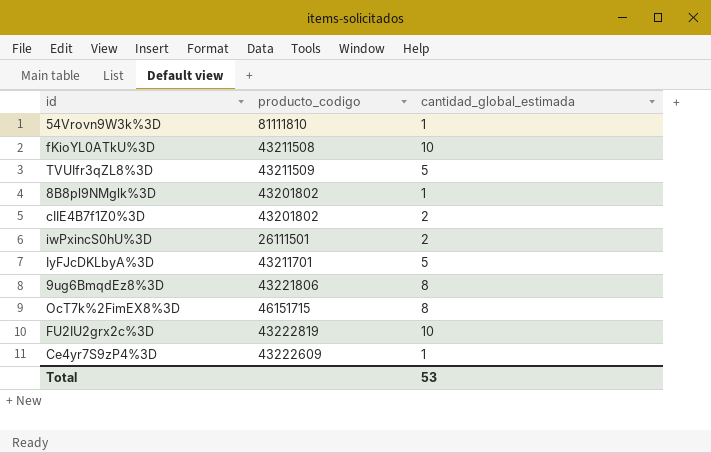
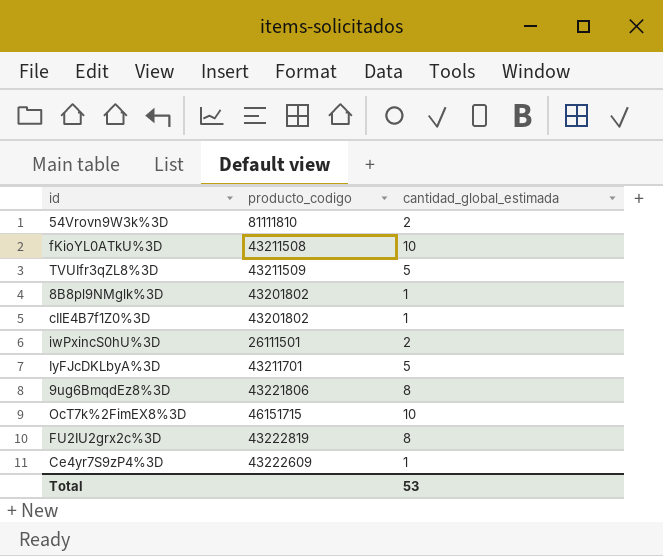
54Vrovn9W3k%3D | cantidad_global_estimada: 1 -> 2
cIIE4B7f1Z0%3D | cantidad_global_estimada: 2 -> 1
OcT7k%2FimEX8%3D | cantidad_global_estimada: 8 -> 10
FU2IU2grx2c%3D | cantidad_global_estimada: 10 -> 8

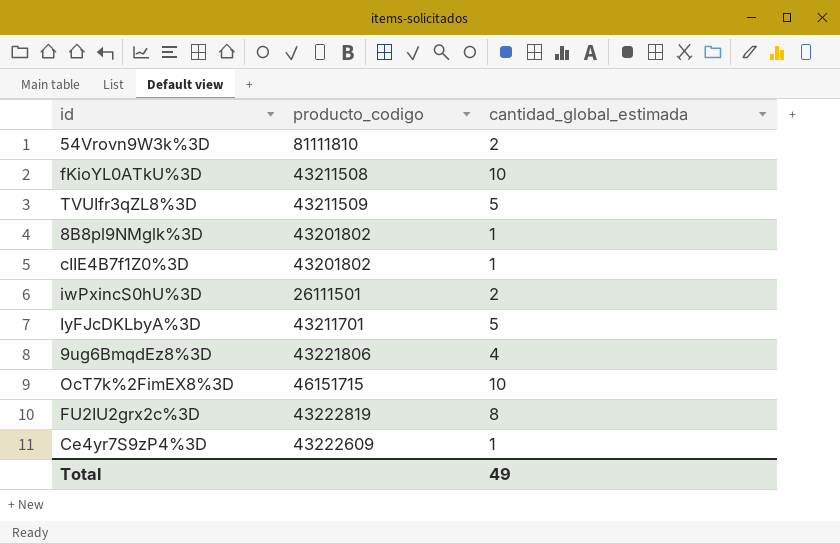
9ug6BmqdEz8%3D | cantidad_global_estimada: 8 -> 4
Total | cantidad_global_estimada: 53 -> 49

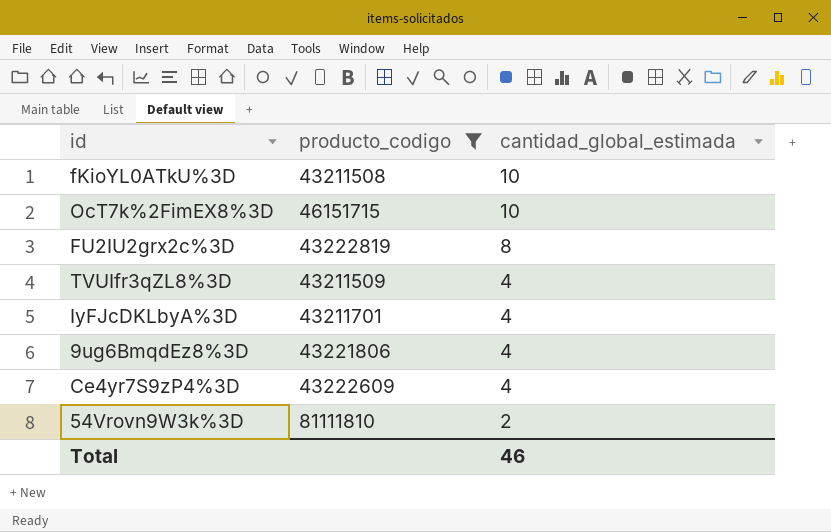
filter: none -> producto_codigo >= 43211508
row order: none -> cantidad_global_estimada descending
TVUIfr3qZL8%3D | cantidad_global_estimada: 5 -> 4
IyFJcDKLbyA%3D | cantidad_global_estimada: 5 -> 4
Ce4yr7S9zP4%3D | cantidad_global_estimada: 1 -> 4
Total | cantidad_global_estimada: 49 -> 46

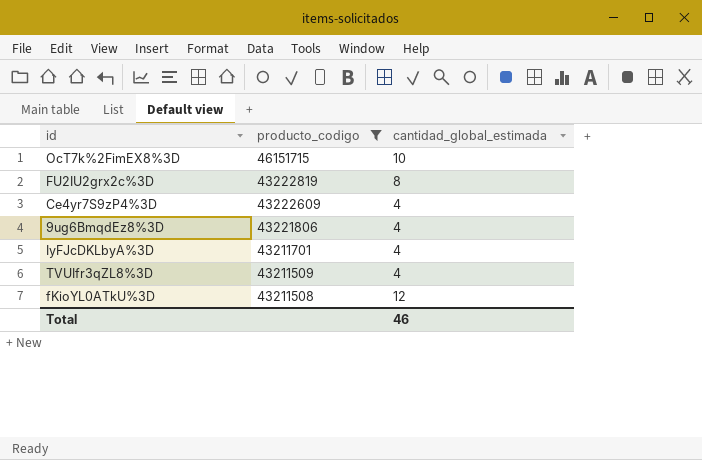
row order: cantidad_global_estimada descending -> producto_codigo descending
row 54Vrovn9W3k%3D: 81111810 | 2 -> none
fKioYL0ATkU%3D | cantidad_global_estimada: 10 -> 12

